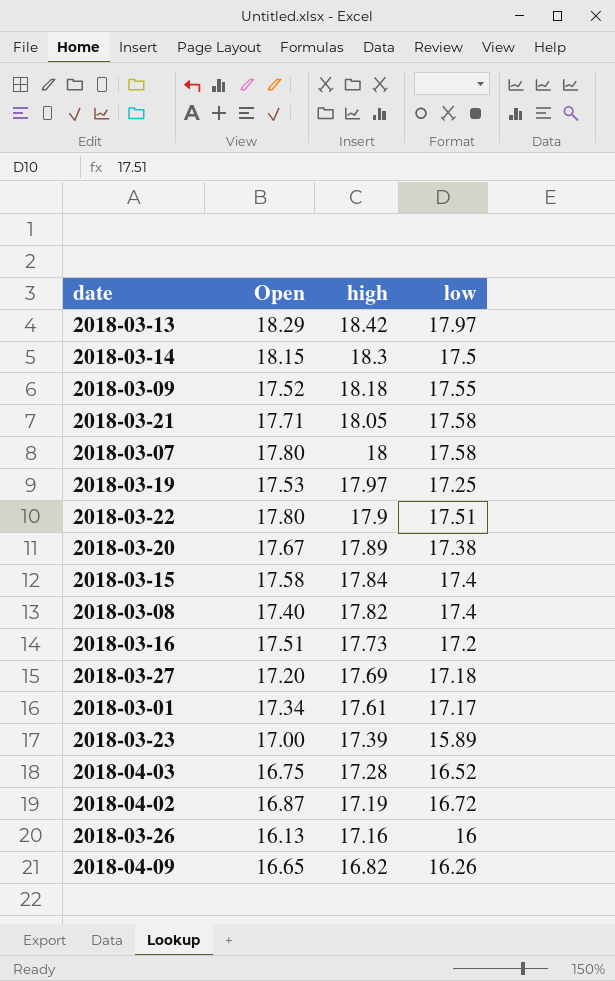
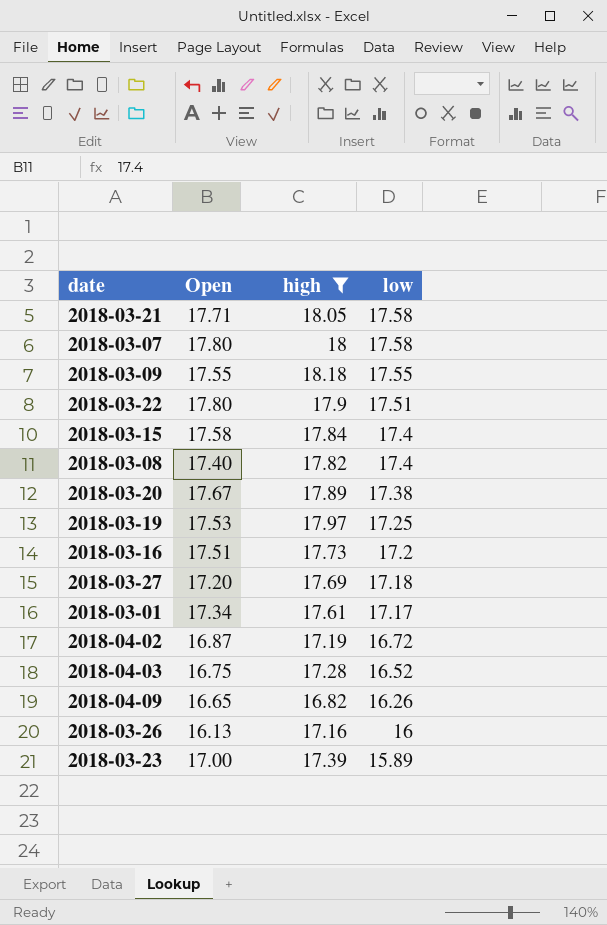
filter: none -> high <= 18.18
row order: high descending -> low descending
2018-03-09 | Open: 17.52 -> 17.55

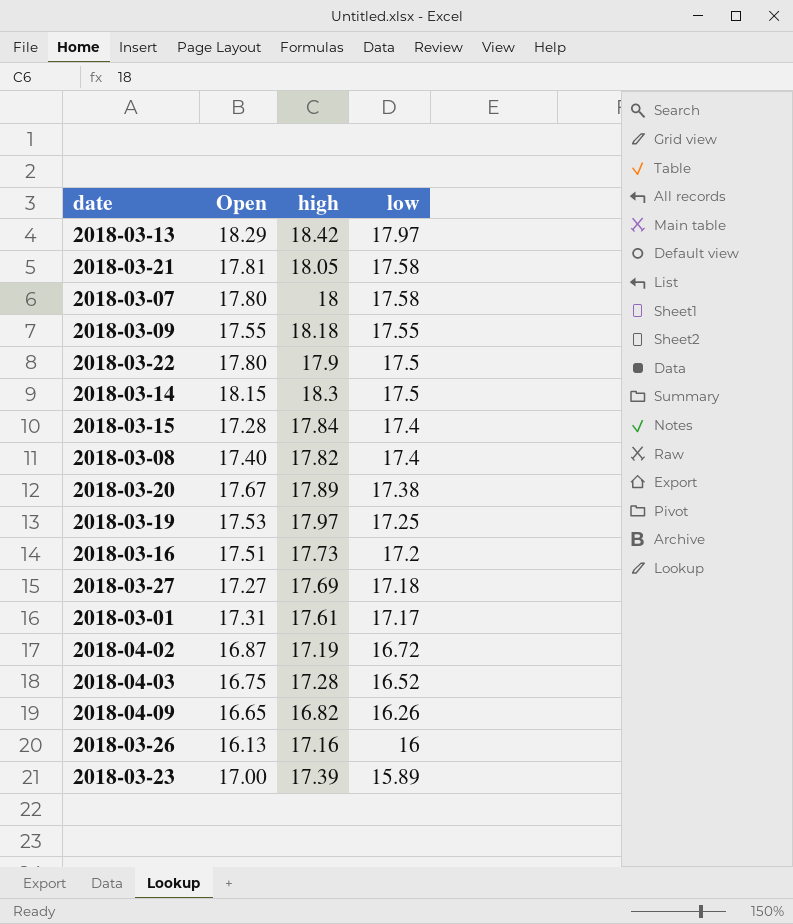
filter: high <= 18.18 -> none
2018-03-21 | Open: 17.71 -> 17.81
2018-03-22 | low: 17.51 -> 17.5
2018-03-15 | Open: 17.58 -> 17.28
2018-03-27 | Open: 17.20 -> 17.27
2018-03-01 | Open: 17.34 -> 17.31

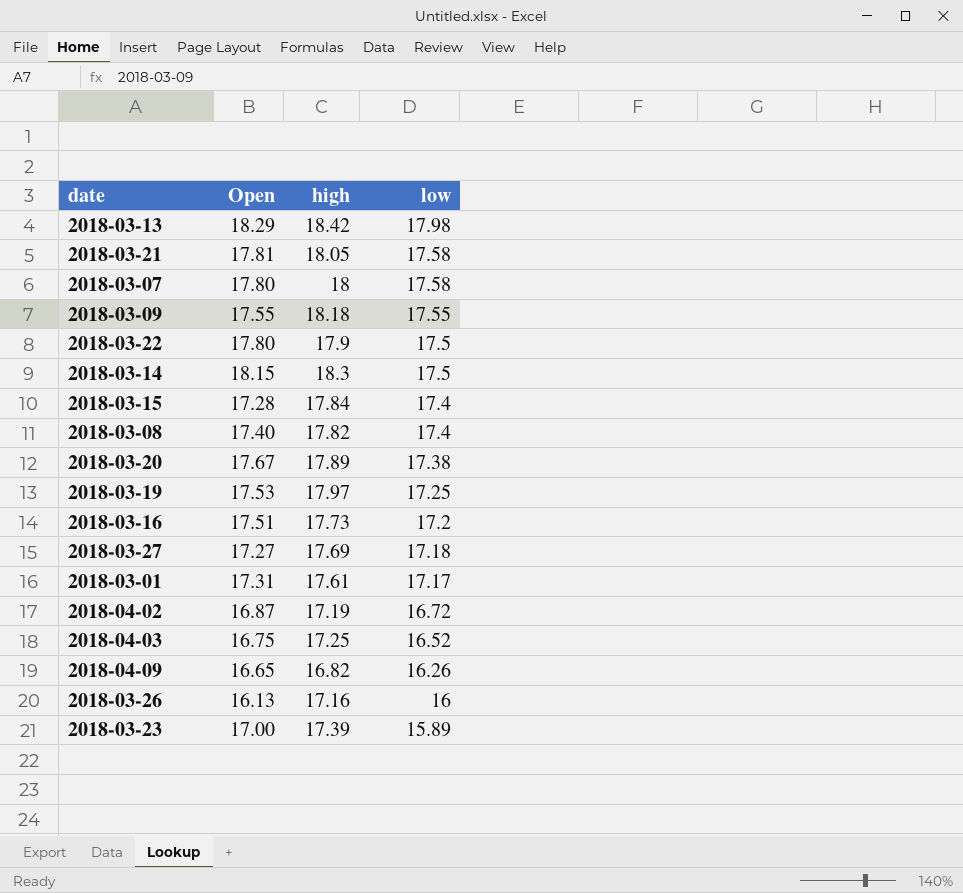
2018-03-13 | low: 17.97 -> 17.98
2018-04-03 | high: 17.28 -> 17.25

